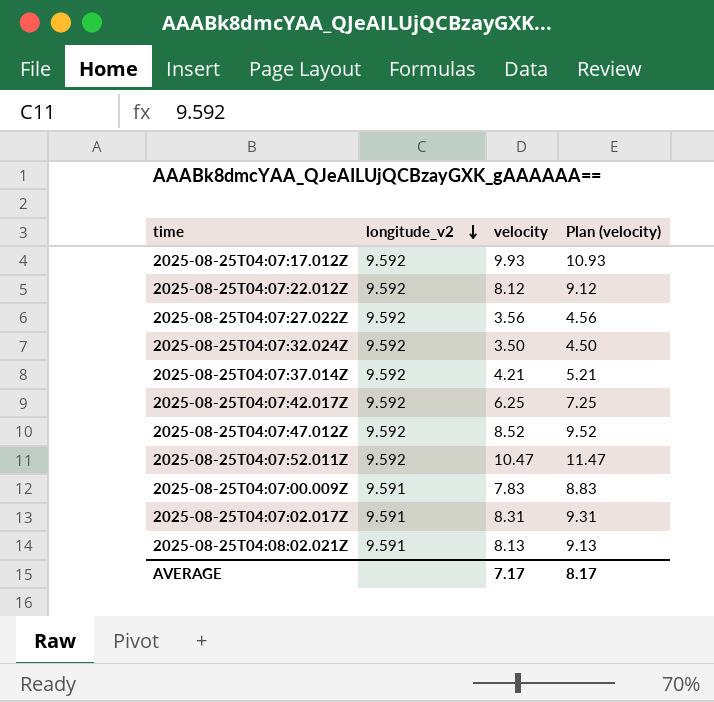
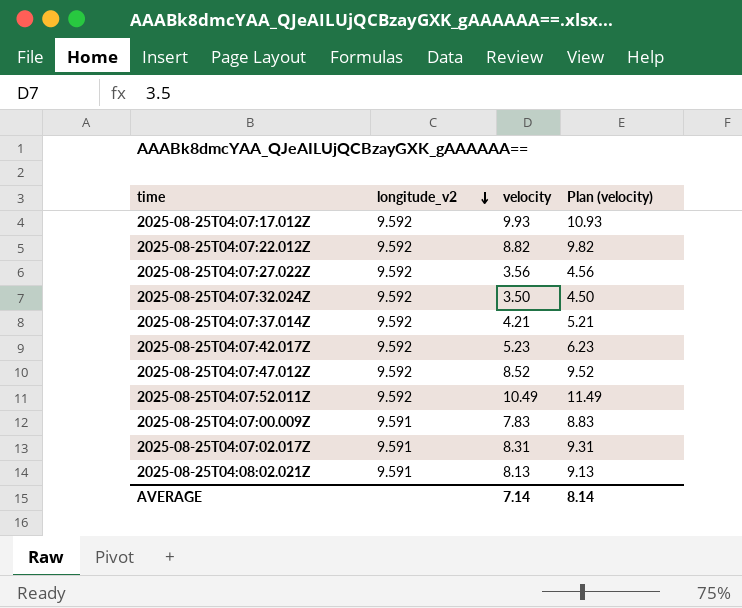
2025-08-25T04:07:22.012Z | velocity: 8.12 -> 8.82
2025-08-25T04:07:22.012Z | Plan (velocity): 9.12 -> 9.82
2025-08-25T04:07:42.017Z | velocity: 6.25 -> 5.23
2025-08-25T04:07:42.017Z | Plan (velocity): 7.25 -> 6.23
2025-08-25T04:07:52.011Z | velocity: 10.47 -> 10.49
2025-08-25T04:07:52.011Z | Plan (velocity): 11.47 -> 11.49
AVERAGE | velocity: 7.17 -> 7.14
AVERAGE | Plan (velocity): 8.17 -> 8.14

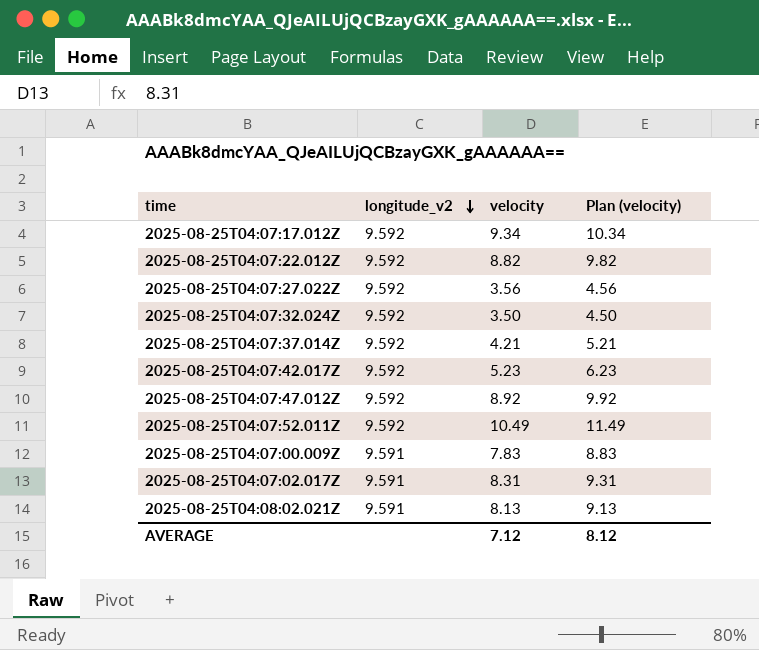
2025-08-25T04:07:17.012Z | velocity: 9.93 -> 9.34
2025-08-25T04:07:17.012Z | Plan (velocity): 10.93 -> 10.34
2025-08-25T04:07:47.012Z | velocity: 8.52 -> 8.92
2025-08-25T04:07:47.012Z | Plan (velocity): 9.52 -> 9.92
AVERAGE | velocity: 7.14 -> 7.12
AVERAGE | Plan (velocity): 8.14 -> 8.12

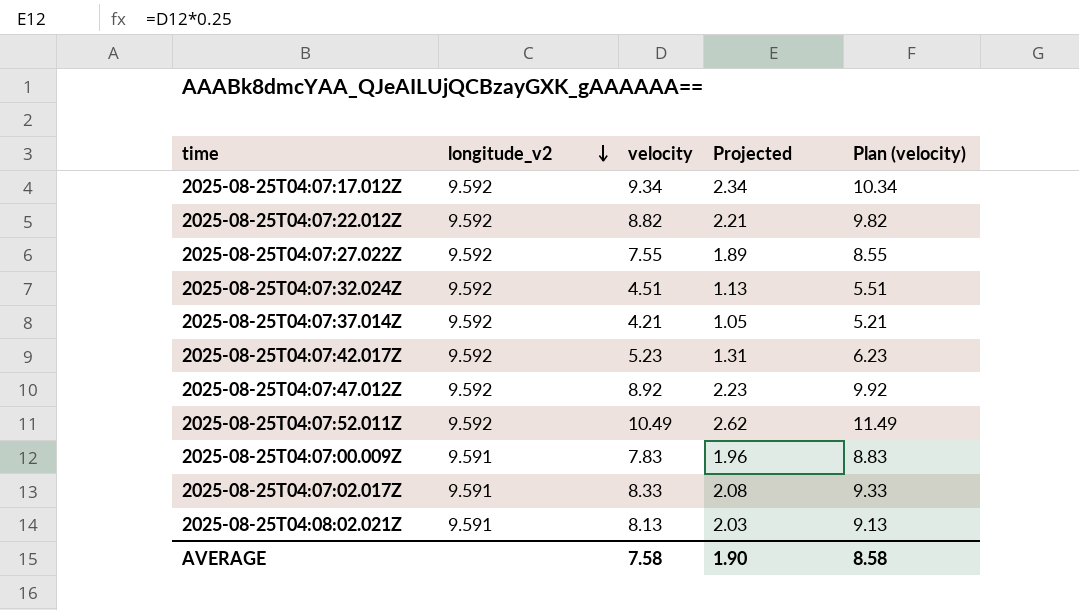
column Projected | formula: none -> [velocity] * 0.25
2025-08-25T04:07:27.022Z | velocity: 3.56 -> 7.55
2025-08-25T04:07:27.022Z | Plan (velocity): 4.56 -> 8.55
2025-08-25T04:07:32.024Z | velocity: 3.50 -> 4.51
2025-08-25T04:07:32.024Z | Plan (velocity): 4.50 -> 5.51
2025-08-25T04:07:02.017Z | velocity: 8.31 -> 8.33
2025-08-25T04:07:02.017Z | Plan (velocity): 9.31 -> 9.33
AVERAGE | velocity: 7.12 -> 7.58
AVERAGE | Plan (velocity): 8.12 -> 8.58

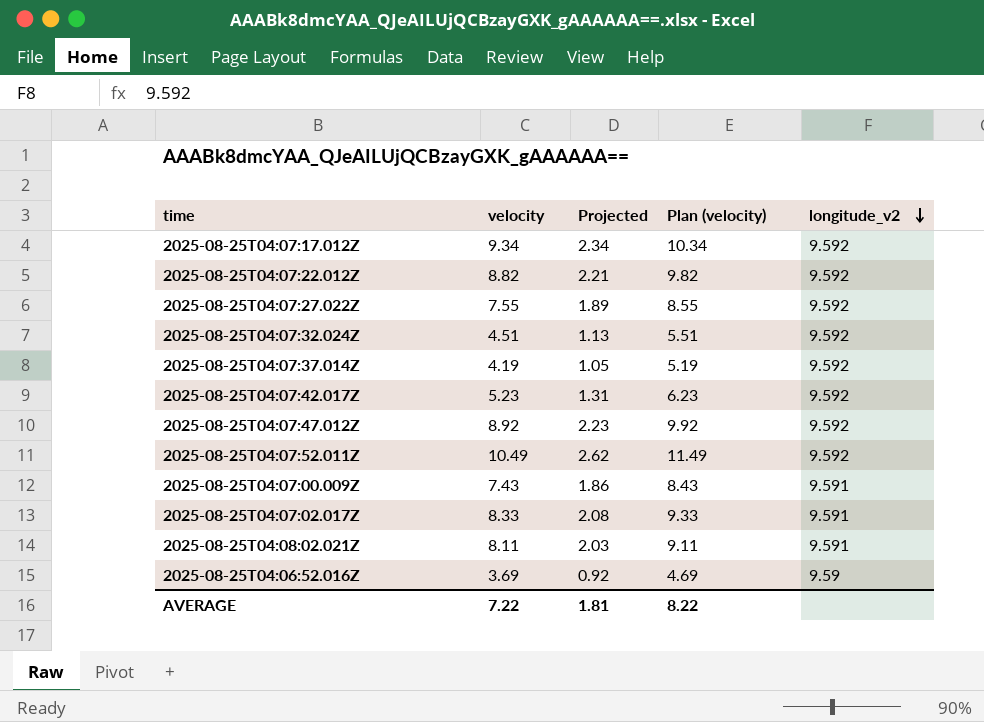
column longitude_v2 | position: 2 -> 5
2025-08-25T04:07:37.014Z | velocity: 4.21 -> 4.19
2025-08-25T04:07:37.014Z | Plan (velocity): 5.21 -> 5.19
2025-08-25T04:07:00.009Z | velocity: 7.83 -> 7.43
2025-08-25T04:07:00.009Z | Projected: 1.96 -> 1.86
2025-08-25T04:07:00.009Z | Plan (velocity): 8.83 -> 8.43
2025-08-25T04:08:02.021Z | velocity: 8.13 -> 8.11
2025-08-25T04:08:02.021Z | Plan (velocity): 9.13 -> 9.11
row 2025-08-25T04:06:52.016Z: none -> 3.69 | 0.92 | 4.69 | 9.59
AVERAGE | velocity: 7.58 -> 7.22
AVERAGE | Projected: 1.90 -> 1.81
AVERAGE | Plan (velocity): 8.58 -> 8.22

